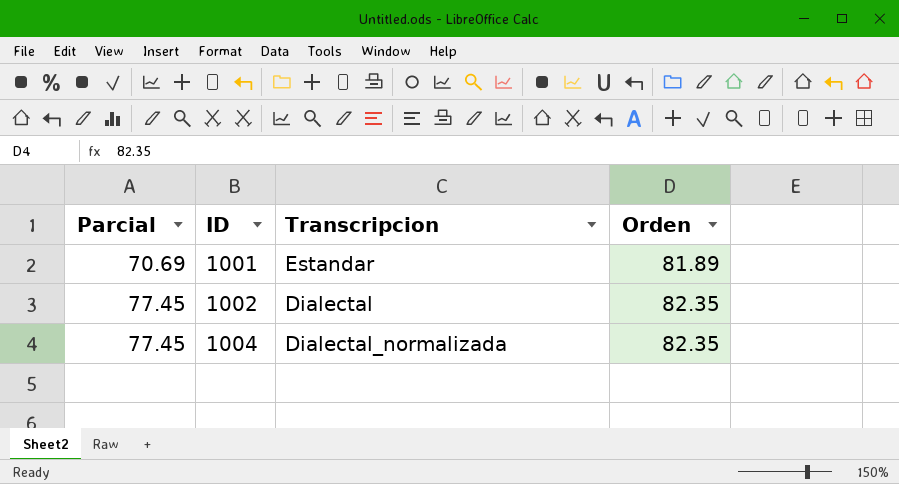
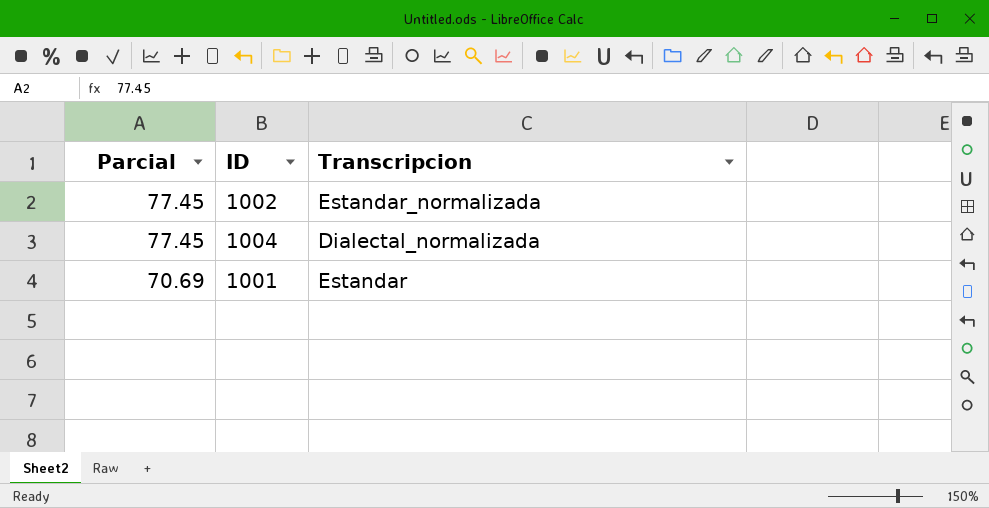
row order: Parcial ascending -> Parcial descending
column Orden | position: 4 -> none
1002 | Transcripcion: Dialectal -> Estandar_normalizada

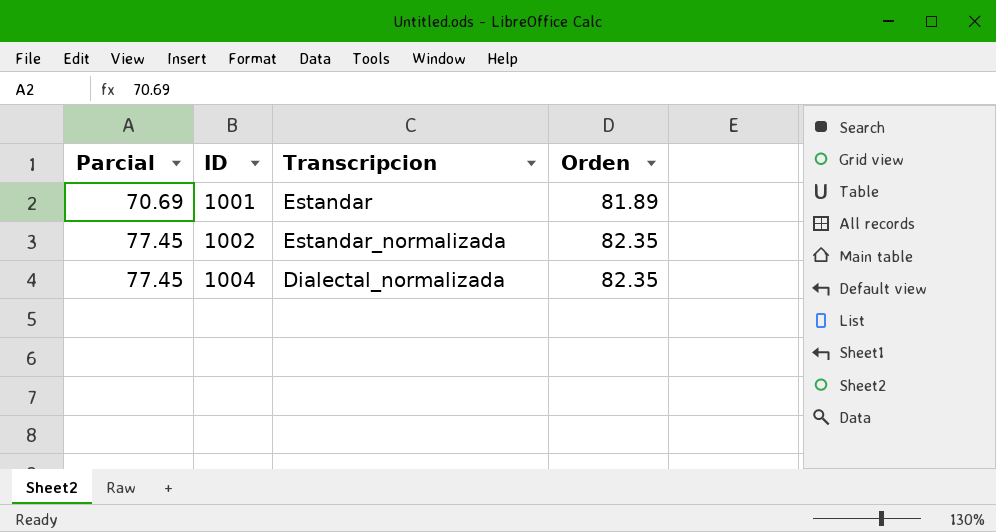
row order: Parcial descending -> Parcial ascending
column Orden | position: none -> 4

